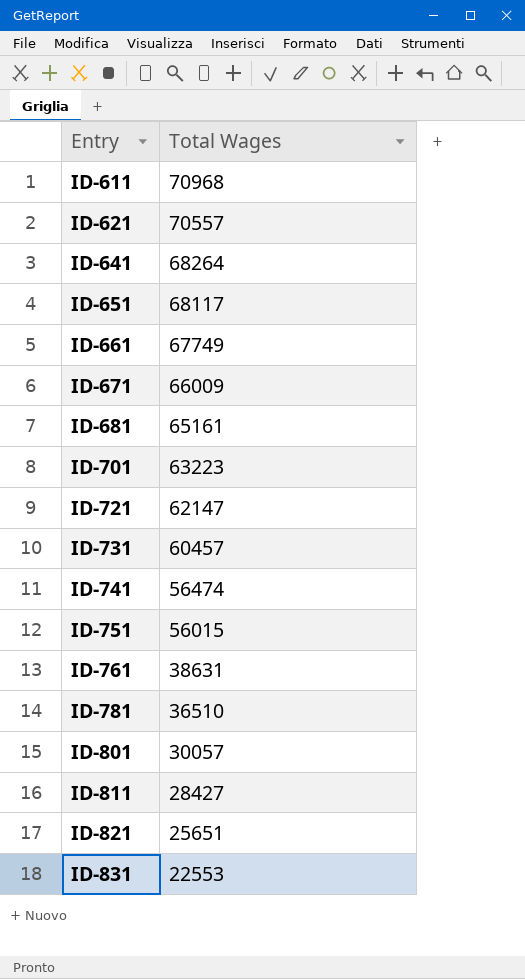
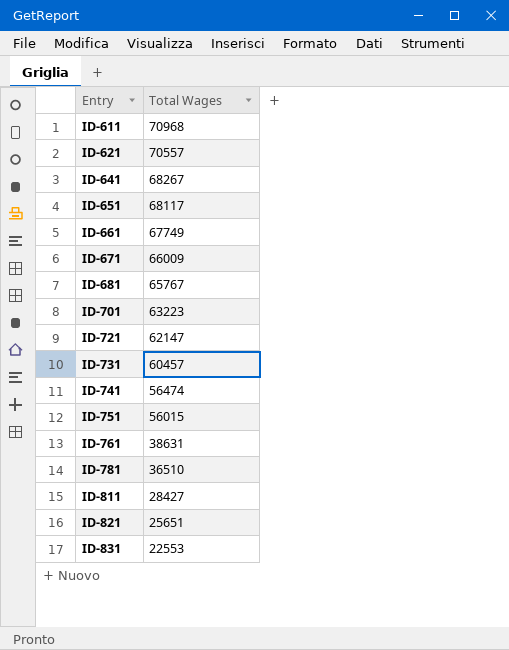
row ID-801: 30057 -> none
ID-641 | Total Wages: 68264 -> 68267
ID-681 | Total Wages: 65161 -> 65767

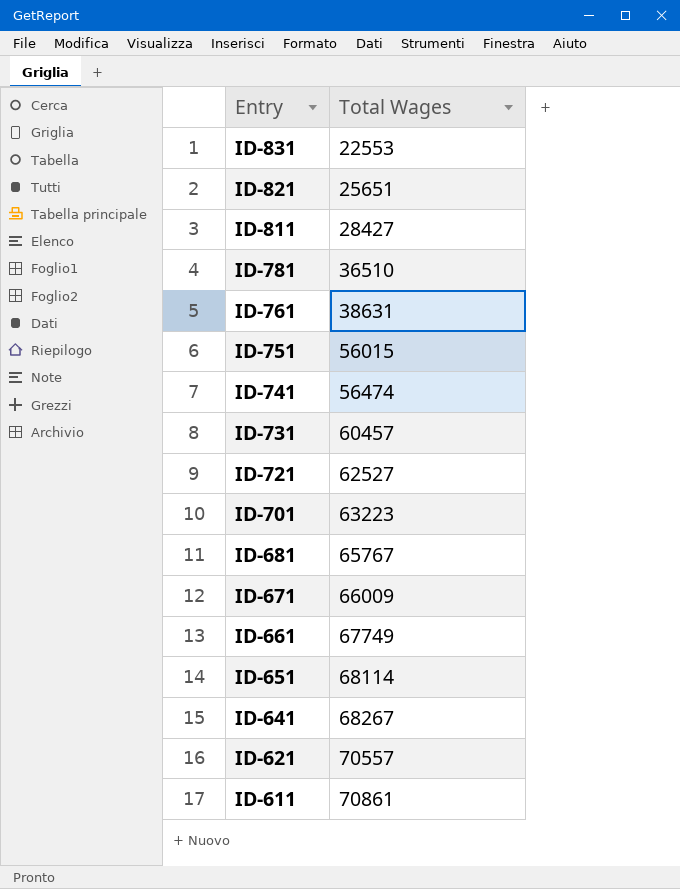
row order: Entry ascending -> Entry descending
ID-721 | Total Wages: 62147 -> 62527
ID-651 | Total Wages: 68117 -> 68114
ID-611 | Total Wages: 70968 -> 70861

